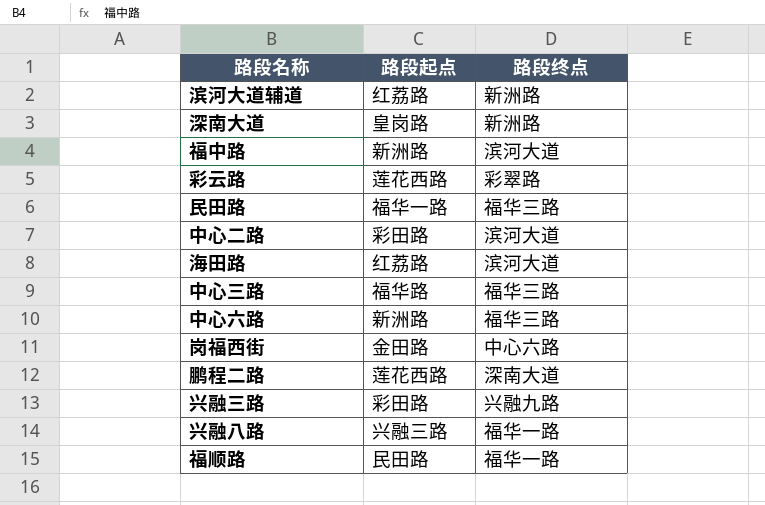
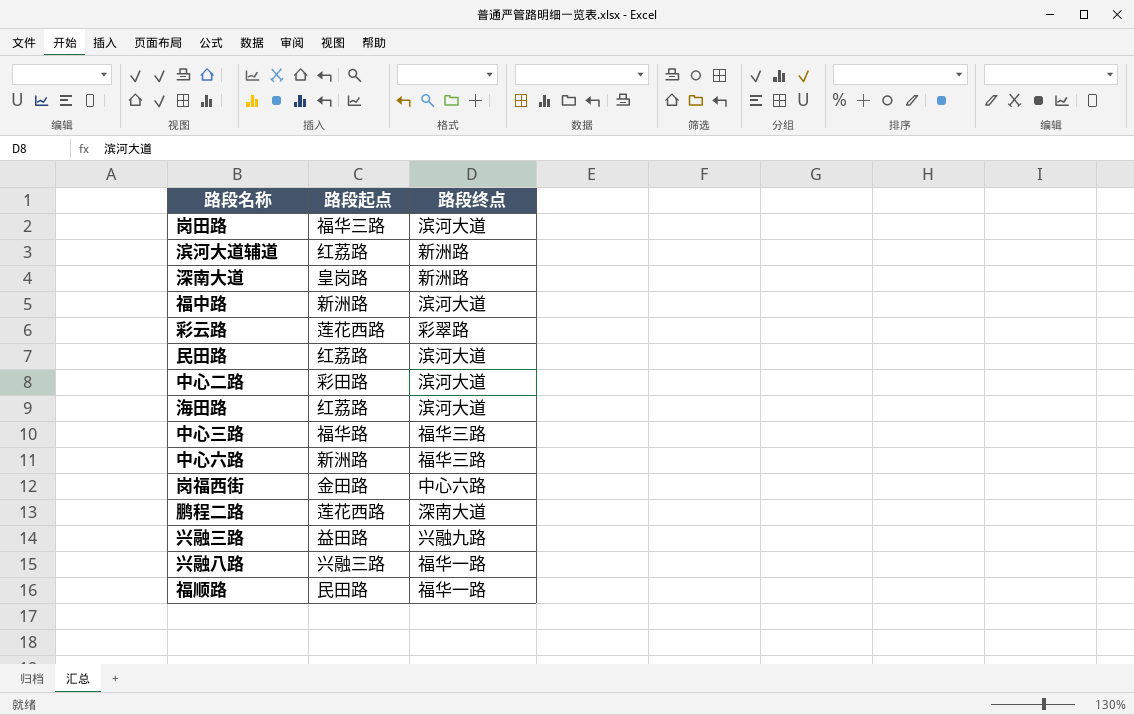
row 岗田路: none -> 福华三路 | 滨河大道
民田路 | 路段起点: 福华一路 -> 红荔路
民田路 | 路段终点: 福华三路 -> 滨河大道
兴融三路 | 路段起点: 彩田路 -> 益田路

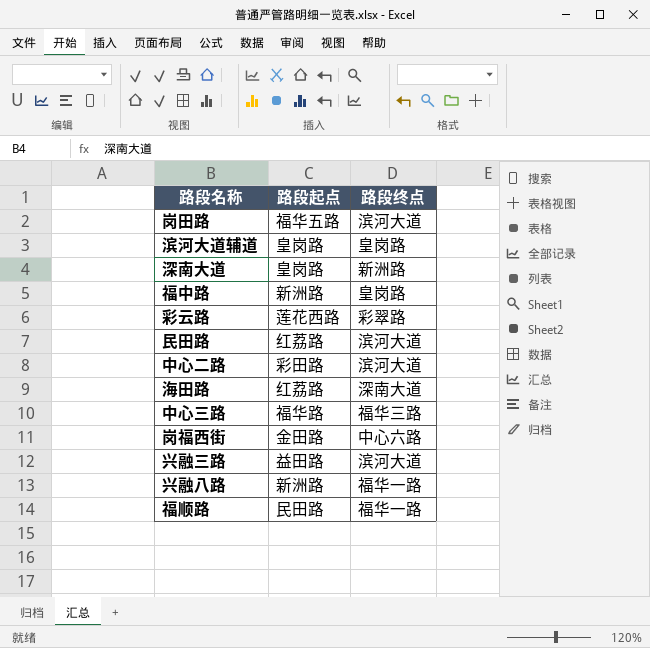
row 中心六路: 新洲路 | 福华三路 -> none
row 鹏程二路: 莲花西路 | 深南大道 -> none
岗田路 | 路段起点: 福华三路 -> 福华五路
滨河大道辅道 | 路段起点: 红荔路 -> 皇岗路
滨河大道辅道 | 路段终点: 新洲路 -> 皇岗路
福中路 | 路段终点: 滨河大道 -> 皇岗路
海田路 | 路段终点: 滨河大道 -> 深南大道
兴融三路 | 路段终点: 兴融九路 -> 滨河大道
兴融八路 | 路段起点: 兴融三路 -> 新洲路

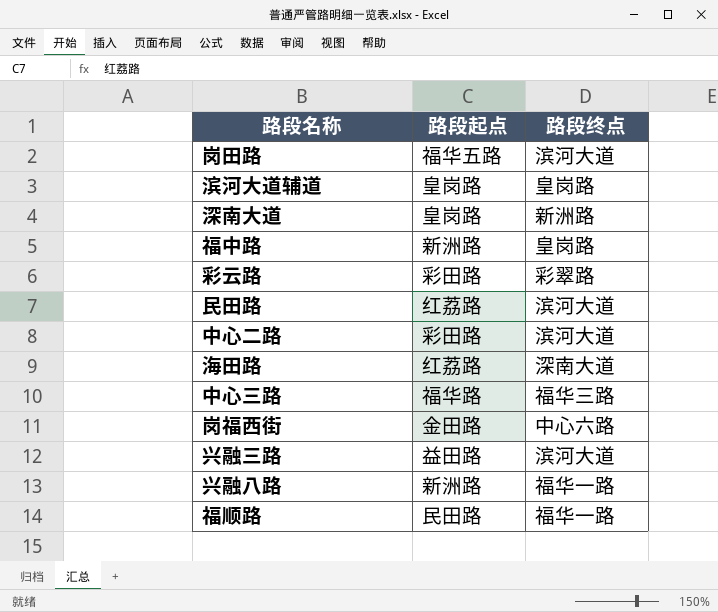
彩云路 | 路段起点: 莲花西路 -> 彩田路

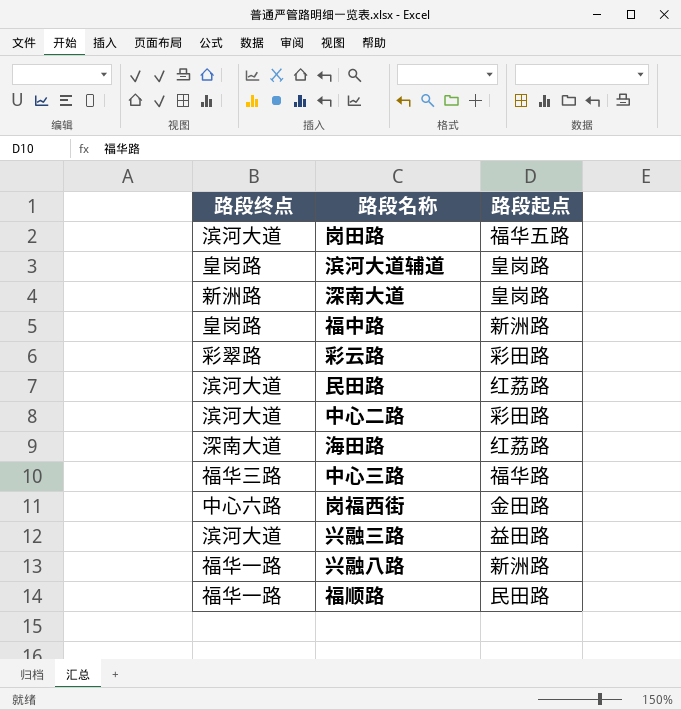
column 路段终点 | position: 3 -> 1

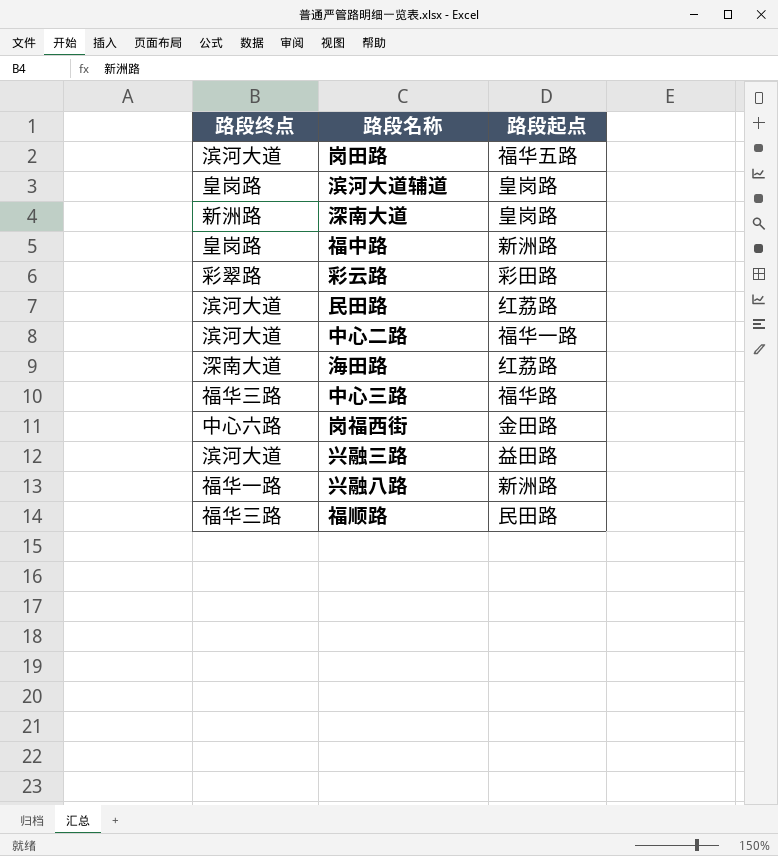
中心二路 | 路段起点: 彩田路 -> 福华一路
福顺路 | 路段终点: 福华一路 -> 福华三路

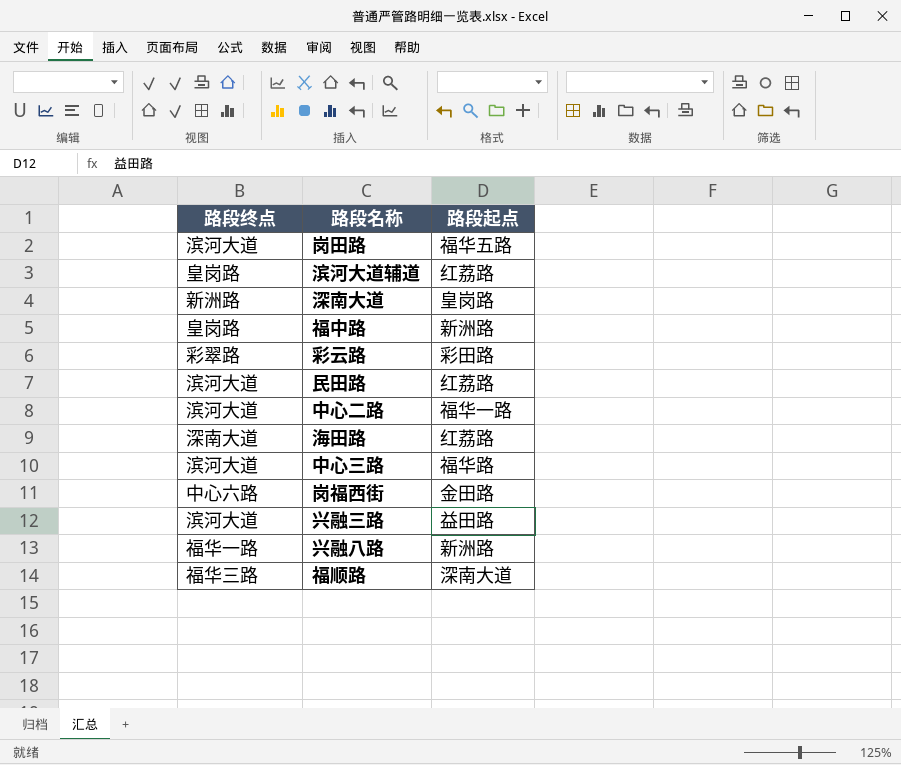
滨河大道辅道 | 路段起点: 皇岗路 -> 红荔路
中心三路 | 路段终点: 福华三路 -> 滨河大道
福顺路 | 路段起点: 民田路 -> 深南大道

